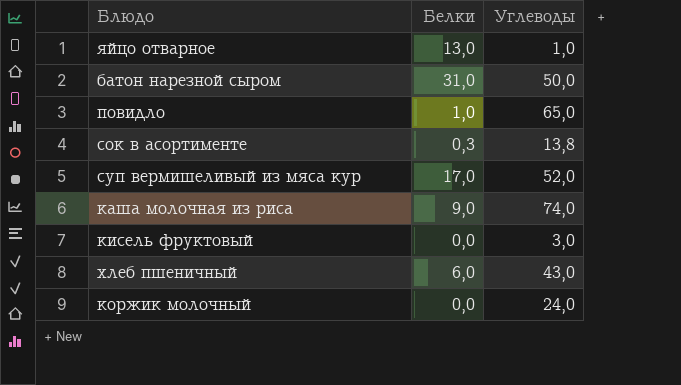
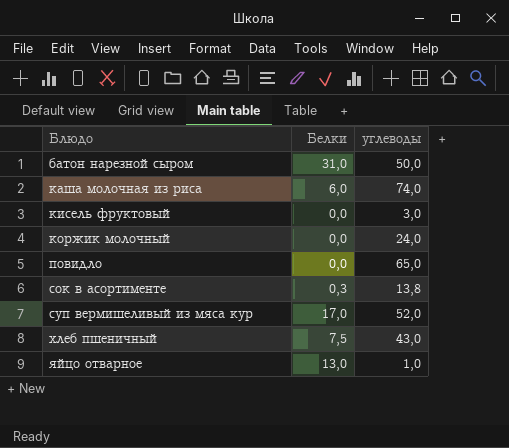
row order: none -> Блюдо ascending
column name: Углеводы -> углеводы
каша молочная из риса | Белки: 9,0 -> 6,0
повидло | Белки: 1,0 -> 0,0
хлеб пшеничный | Белки: 6,0 -> 7,5

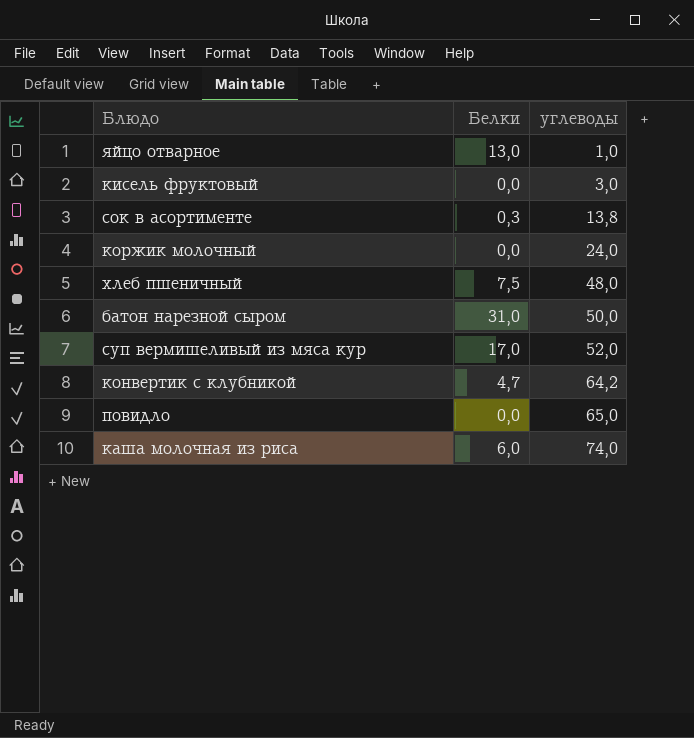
row order: Блюдо ascending -> углеводы ascending
хлеб пшеничный | углеводы: 43,0 -> 48,0
row конвертик с клубникой: none -> 4,7 | 64,2

